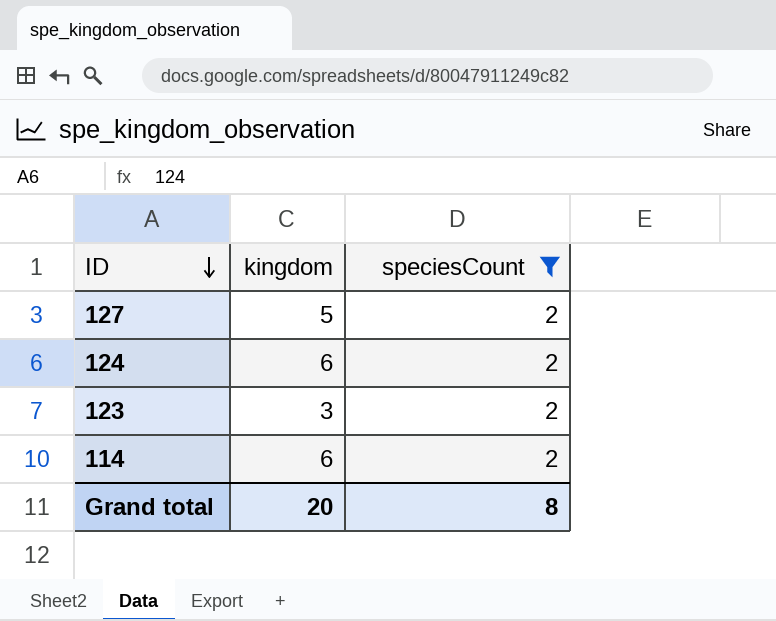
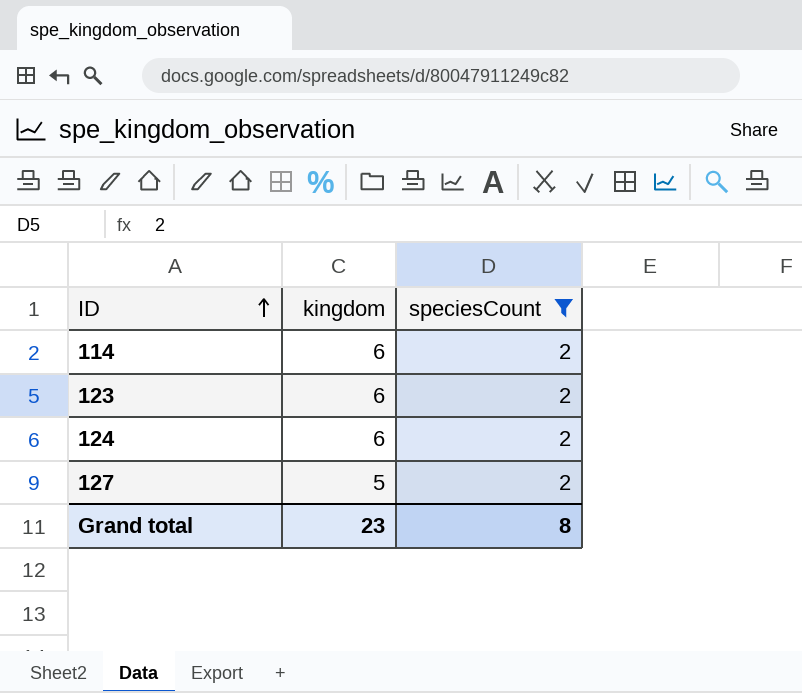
row order: ID descending -> ID ascending
123 | kingdom: 3 -> 6
Grand total | kingdom: 20 -> 23

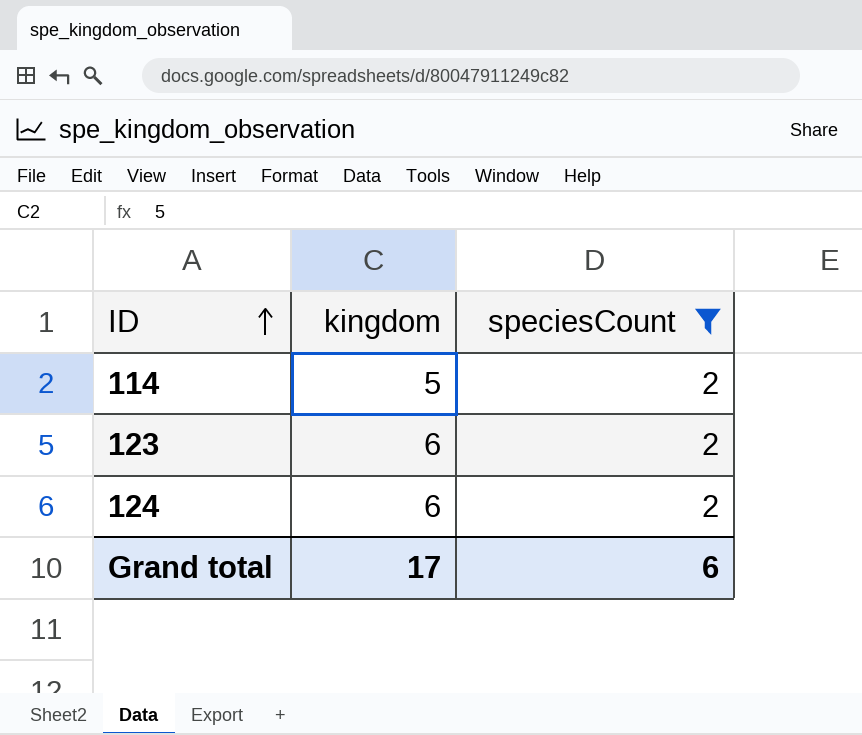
row 127: 5 | 2 -> none
114 | kingdom: 6 -> 5
Grand total | kingdom: 23 -> 17
Grand total | speciesCount: 8 -> 6

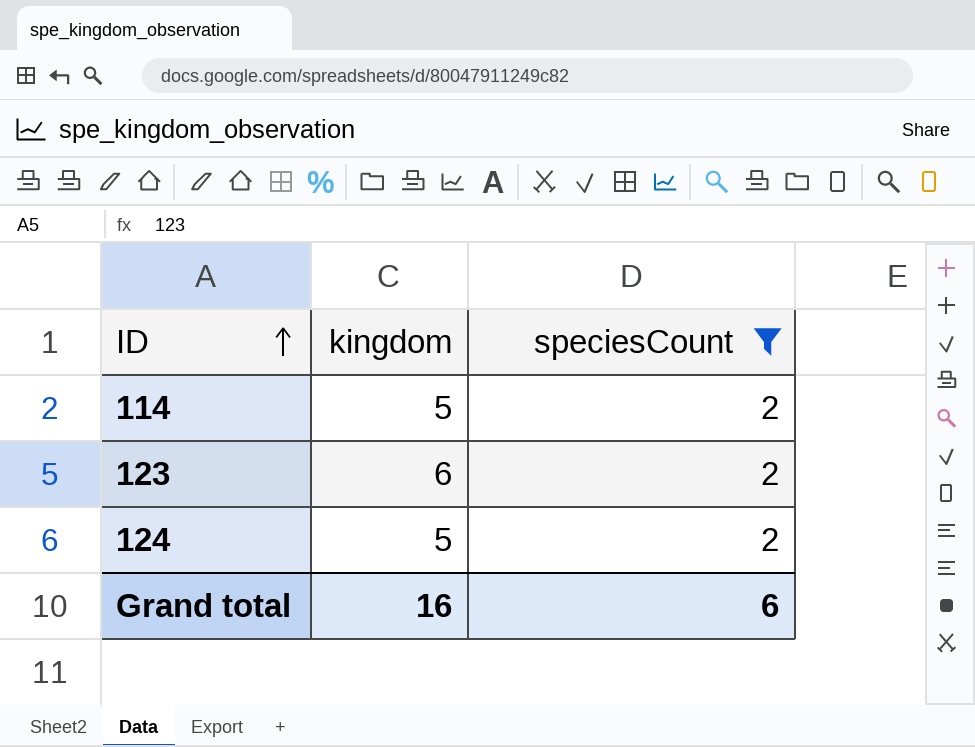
124 | kingdom: 6 -> 5
Grand total | kingdom: 17 -> 16

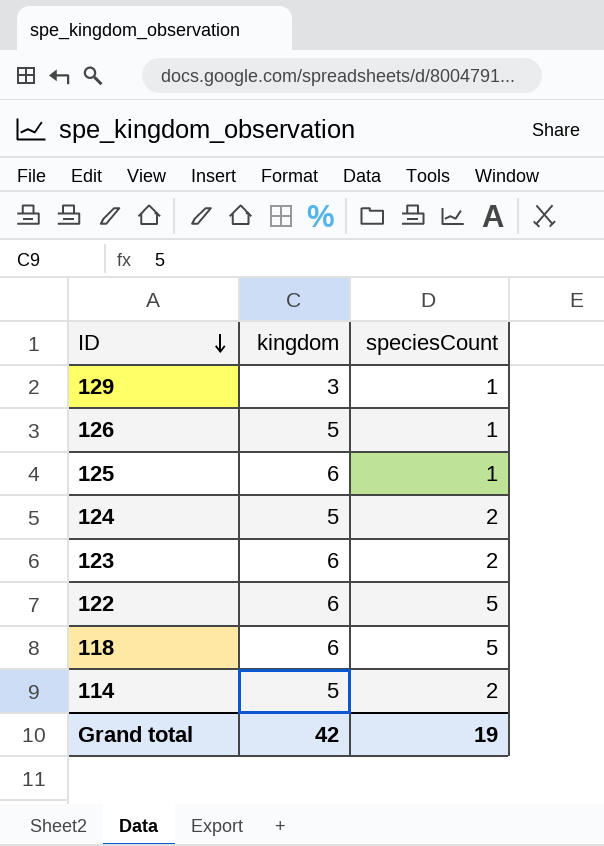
filter: speciesCount = 2 -> none
row order: ID ascending -> ID descending
Grand total | kingdom: 16 -> 42
Grand total | speciesCount: 6 -> 19

